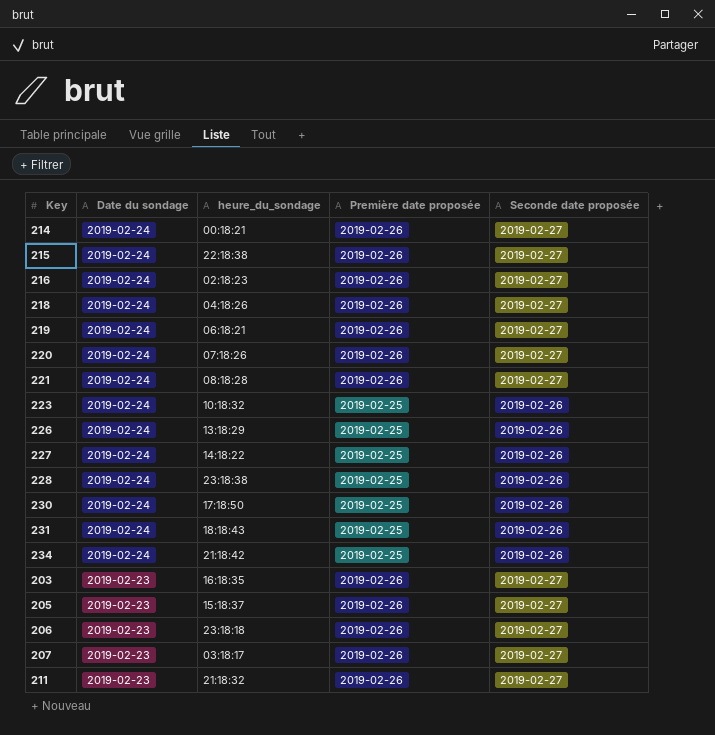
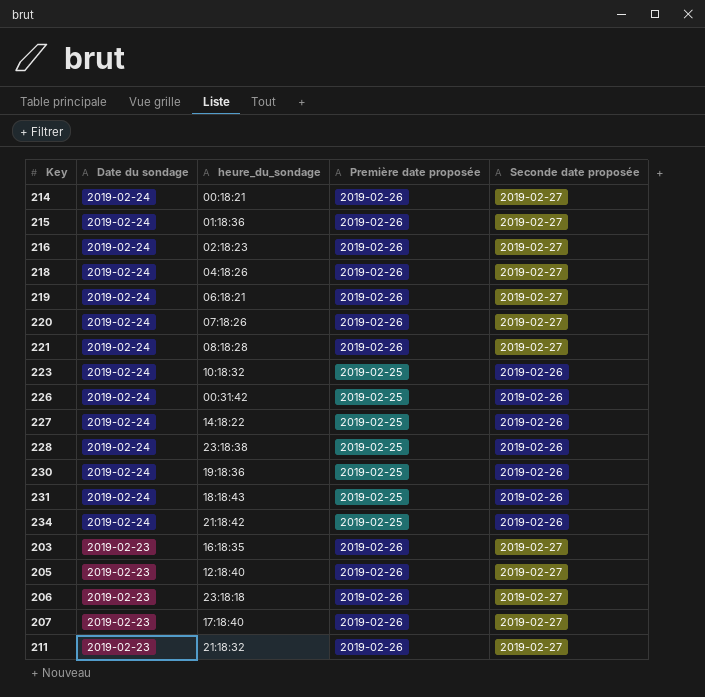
215 | heure_du_sondage: 22:18:38 -> 01:18:36
226 | heure_du_sondage: 13:18:29 -> 00:31:42
230 | heure_du_sondage: 17:18:50 -> 19:18:36
205 | heure_du_sondage: 15:18:37 -> 12:18:40
207 | heure_du_sondage: 03:18:17 -> 17:18:40

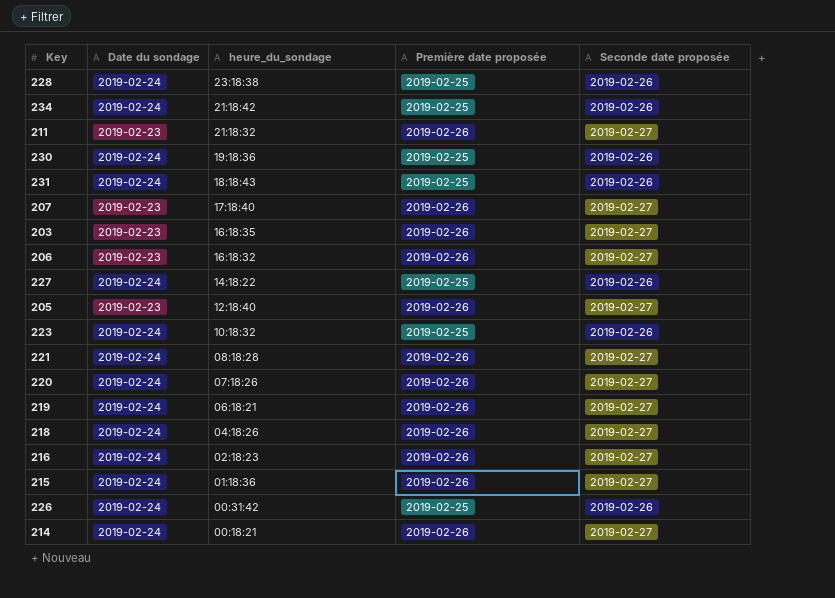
row order: Date du sondage descending -> heure_du_sondage descending
206 | heure_du_sondage: 23:18:18 -> 16:18:32

